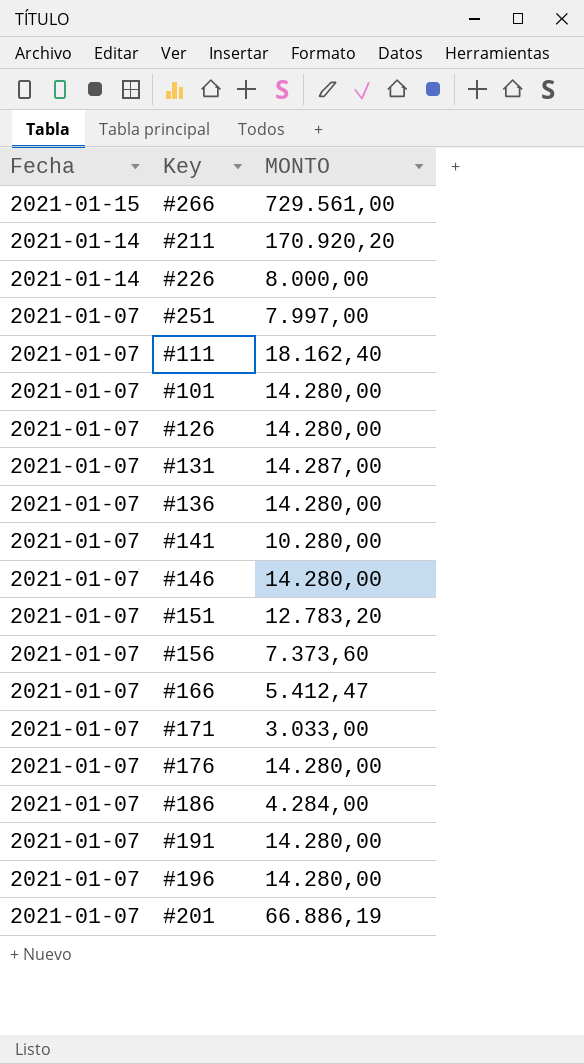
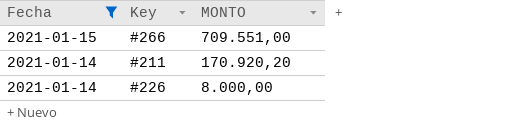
filter: none -> Fecha != 2021-01-07
#266 | MONTO: 729.561,00 -> 709.551,00

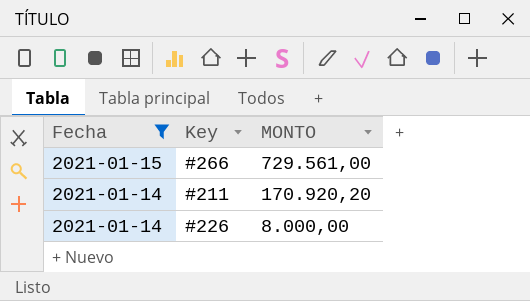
#266 | MONTO: 709.551,00 -> 729.561,00

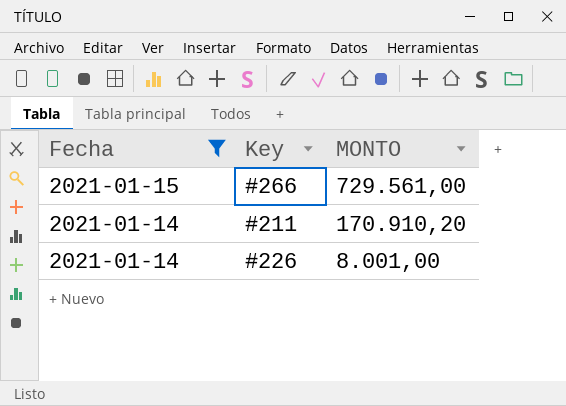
#211 | MONTO: 170.920,20 -> 170.910,20
#226 | MONTO: 8.000,00 -> 8.001,00

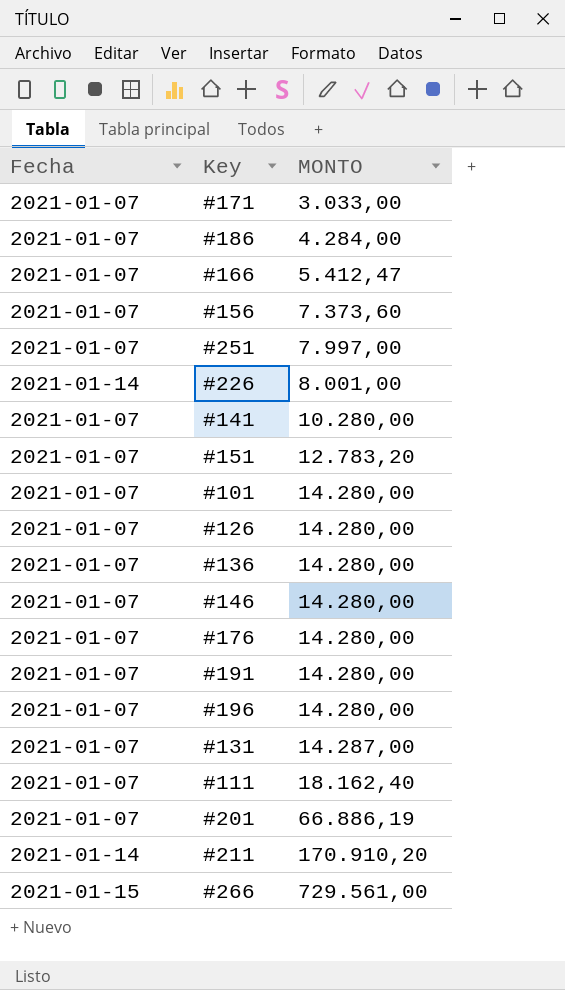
filter: Fecha != 2021-01-07 -> none
row order: Fecha descending -> MONTO ascending

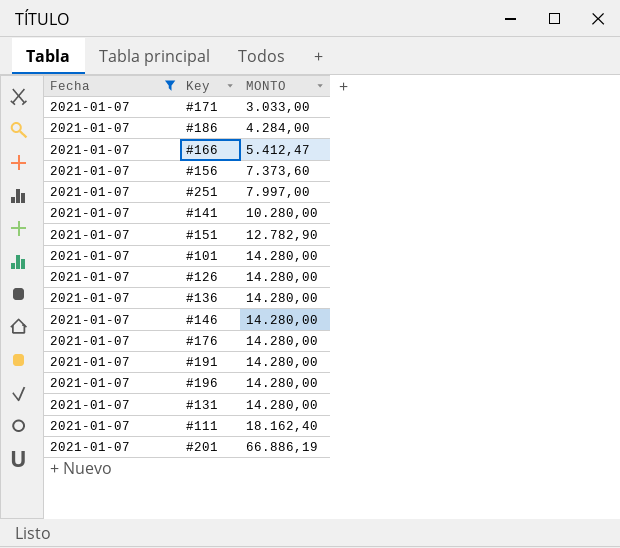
filter: none -> Fecha = 2021-01-07
#151 | MONTO: 12.783,20 -> 12.782,90
#131 | MONTO: 14.287,00 -> 14.280,00

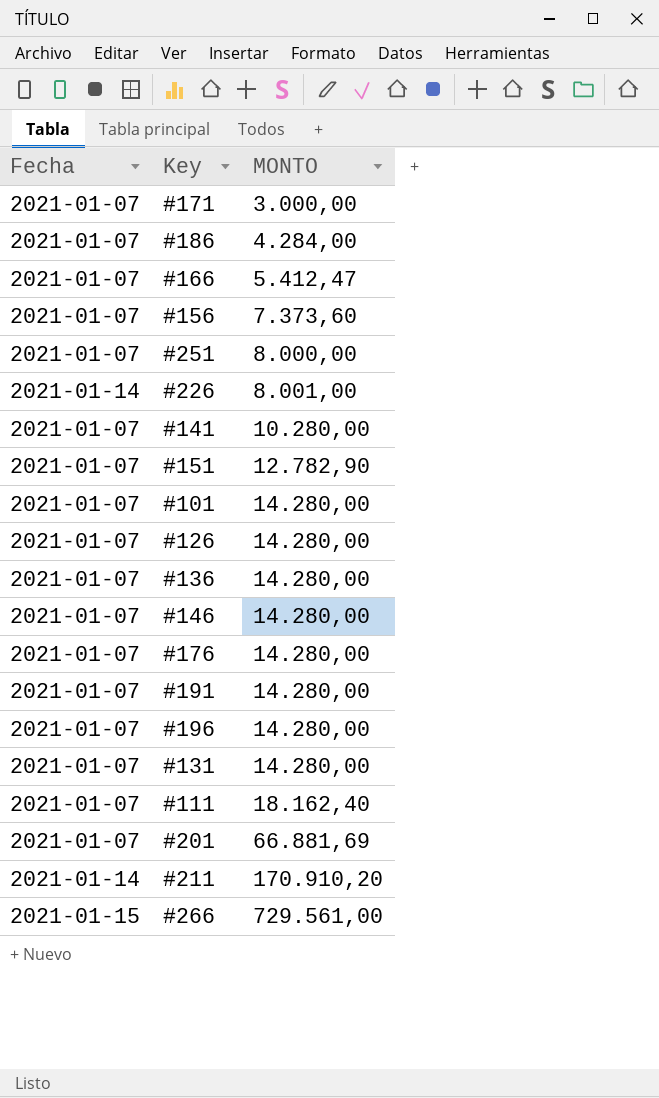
filter: Fecha = 2021-01-07 -> none
#171 | MONTO: 3.033,00 -> 3.000,00
#251 | MONTO: 7.997,00 -> 8.000,00
#201 | MONTO: 66.886,19 -> 66.881,69

